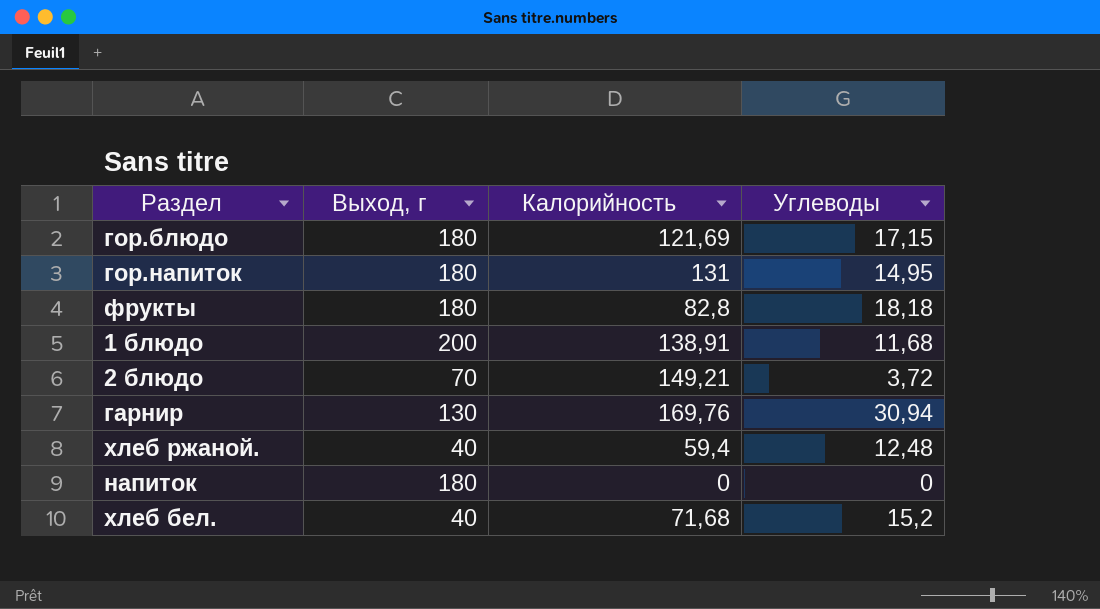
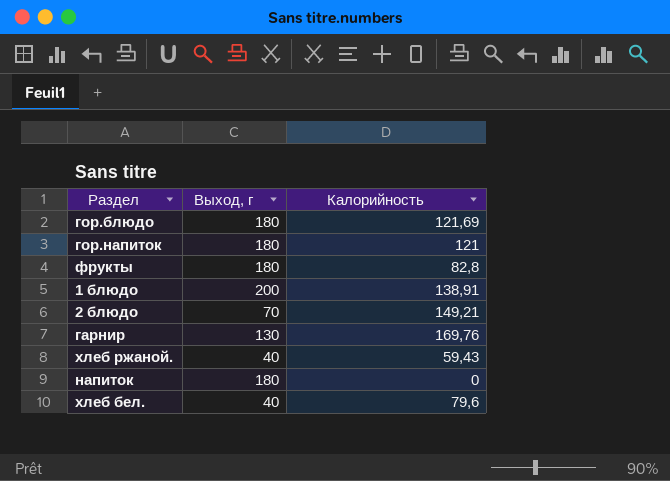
column Углеводы | position: 4 -> none
гор.напиток | Калорийность: 131 -> 121
хлеб ржаной. | Калорийность: 59,4 -> 59,43
хлеб бел. | Калорийность: 71,68 -> 79,6

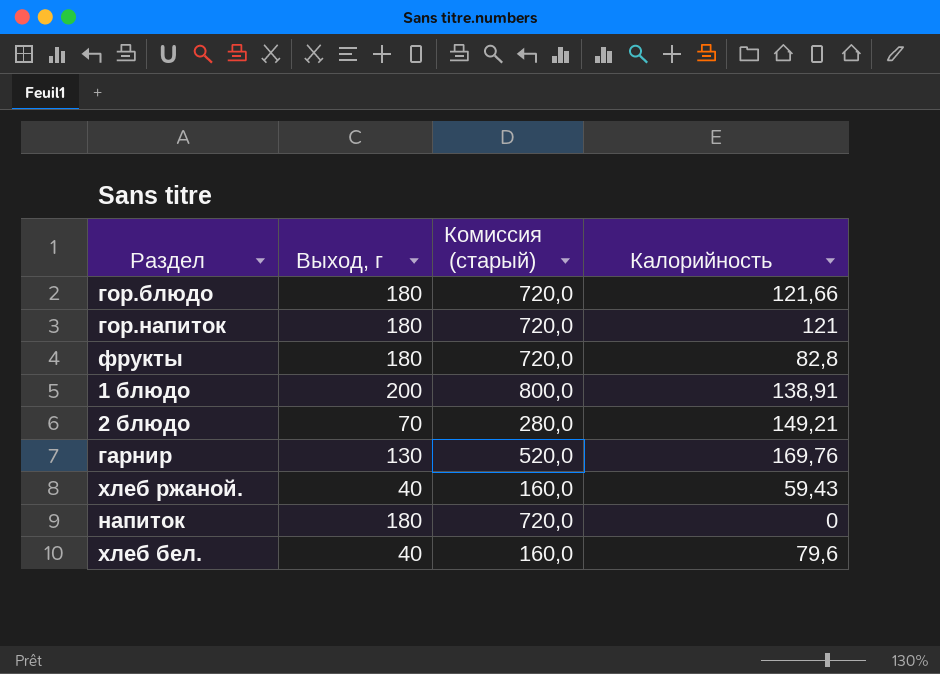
column Комиссия (старый) | formula: none -> [Выход, г] * 4
гор.блюдо | Калорийность: 121,69 -> 121,66

